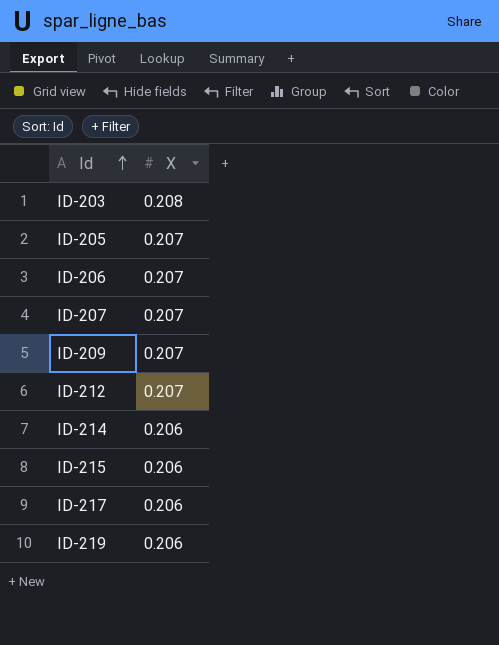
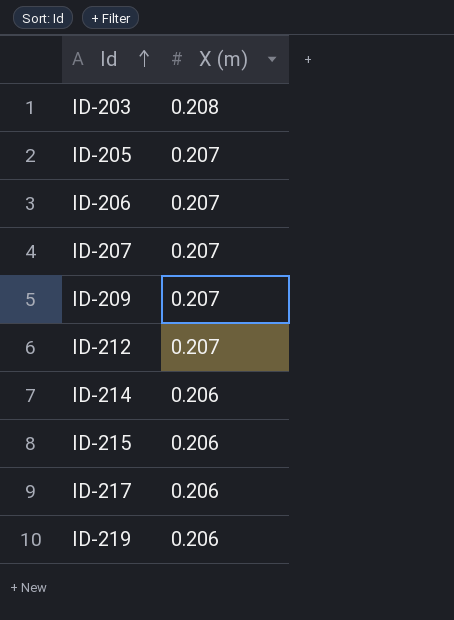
column name: X -> X (m)

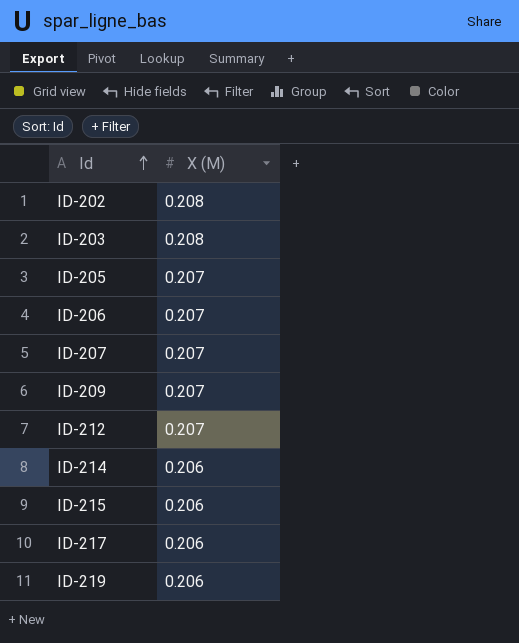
column name: X (m) -> X (M)
row ID-202: none -> 0.208

